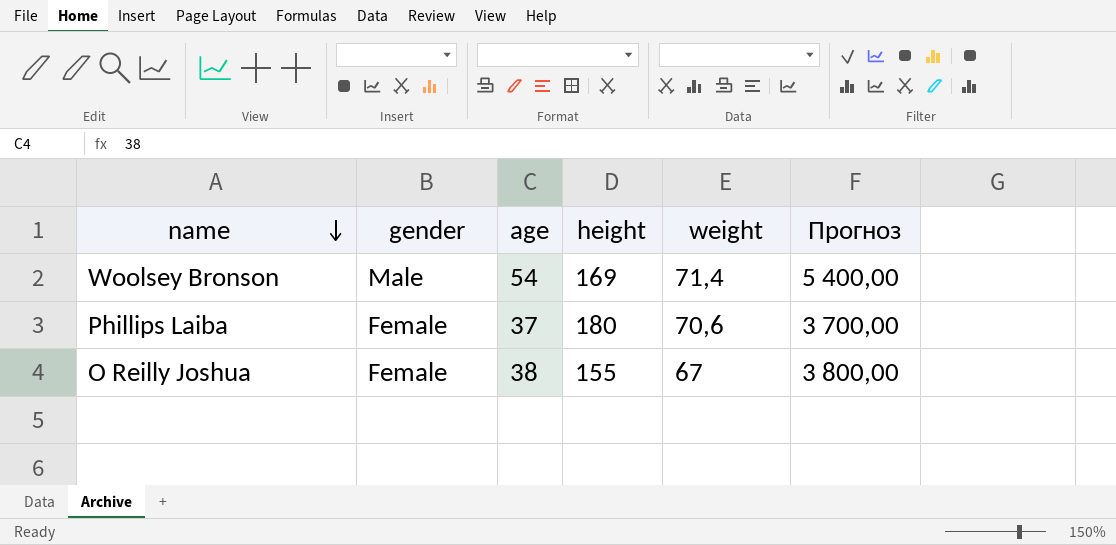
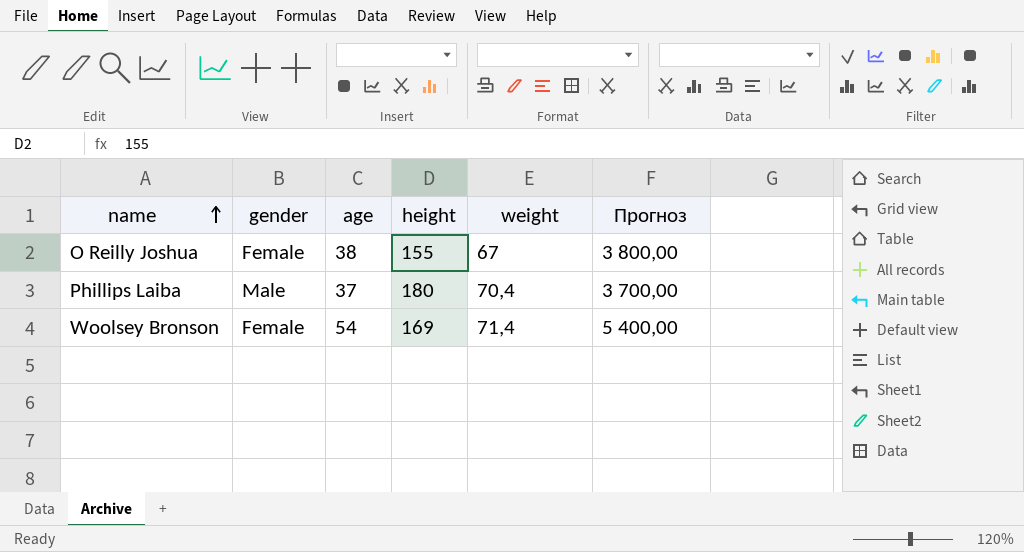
row order: name descending -> name ascending
Phillips Laiba | gender: Female -> Male
Phillips Laiba | weight: 70,6 -> 70,4
Woolsey Bronson | gender: Male -> Female

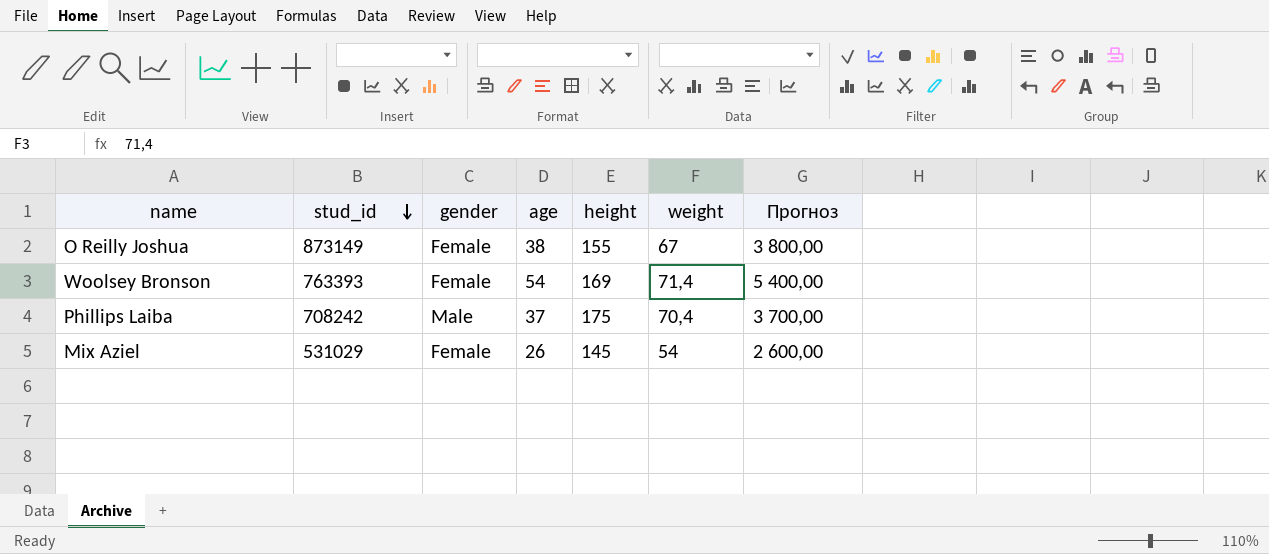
row order: name ascending -> stud_id descending
column stud_id | position: none -> 2
Phillips Laiba | height: 180 -> 175
row Mix Aziel: none -> 531029 | Female | 26 | 145 | 54 | 2 600,00

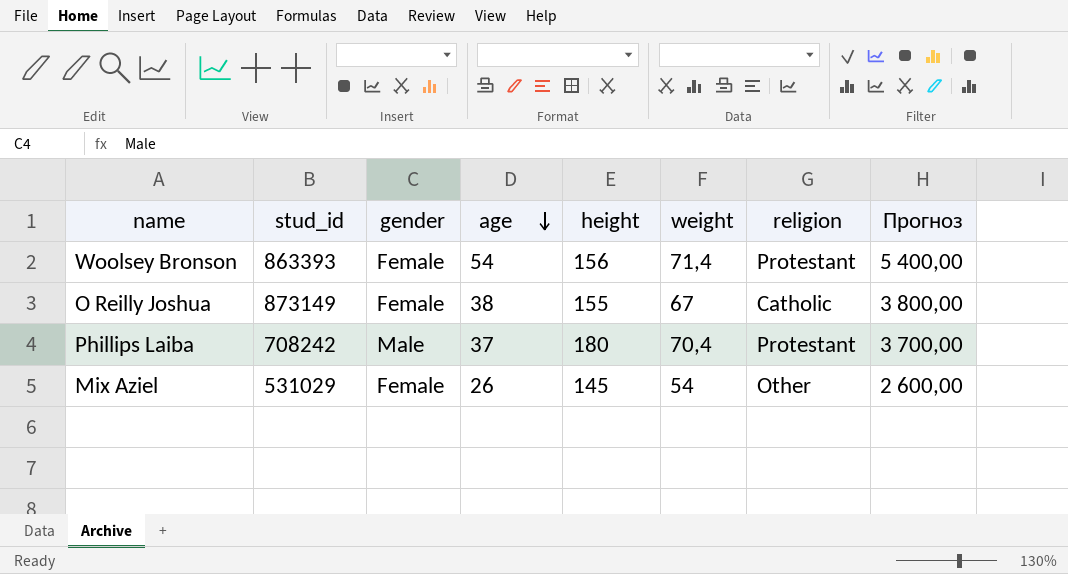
row order: stud_id descending -> age descending
column religion | position: none -> 7
Woolsey Bronson | stud_id: 763393 -> 863393
Woolsey Bronson | height: 169 -> 156
Phillips Laiba | height: 175 -> 180

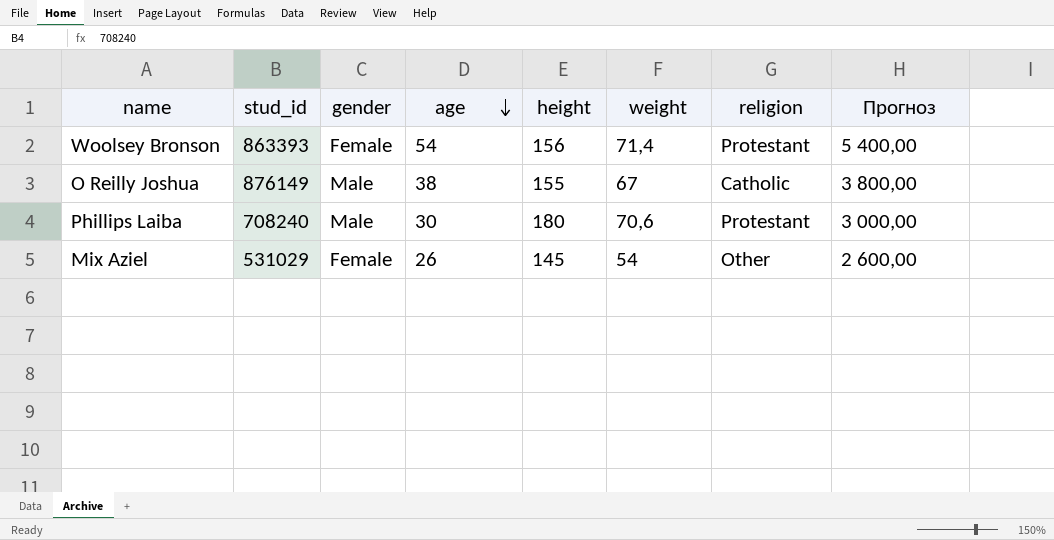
O Reilly Joshua | stud_id: 873149 -> 876149
O Reilly Joshua | gender: Female -> Male
Phillips Laiba | stud_id: 708242 -> 708240
Phillips Laiba | age: 37 -> 30
Phillips Laiba | weight: 70,4 -> 70,6
Phillips Laiba | Прогноз: 3 700,00 -> 3 000,00

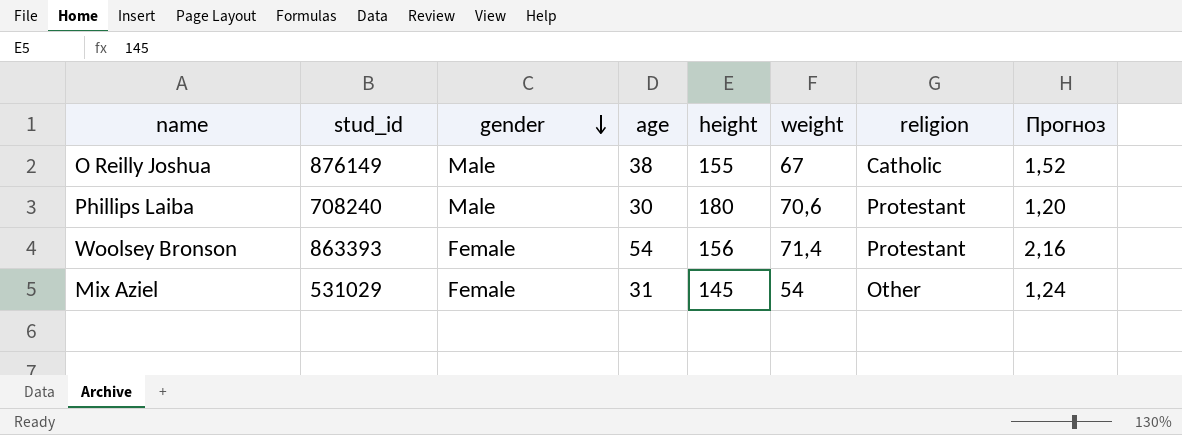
row order: age descending -> gender descending
column Прогноз | formula: [age] * 100 -> [age] * 0,04
Mix Aziel | age: 26 -> 31

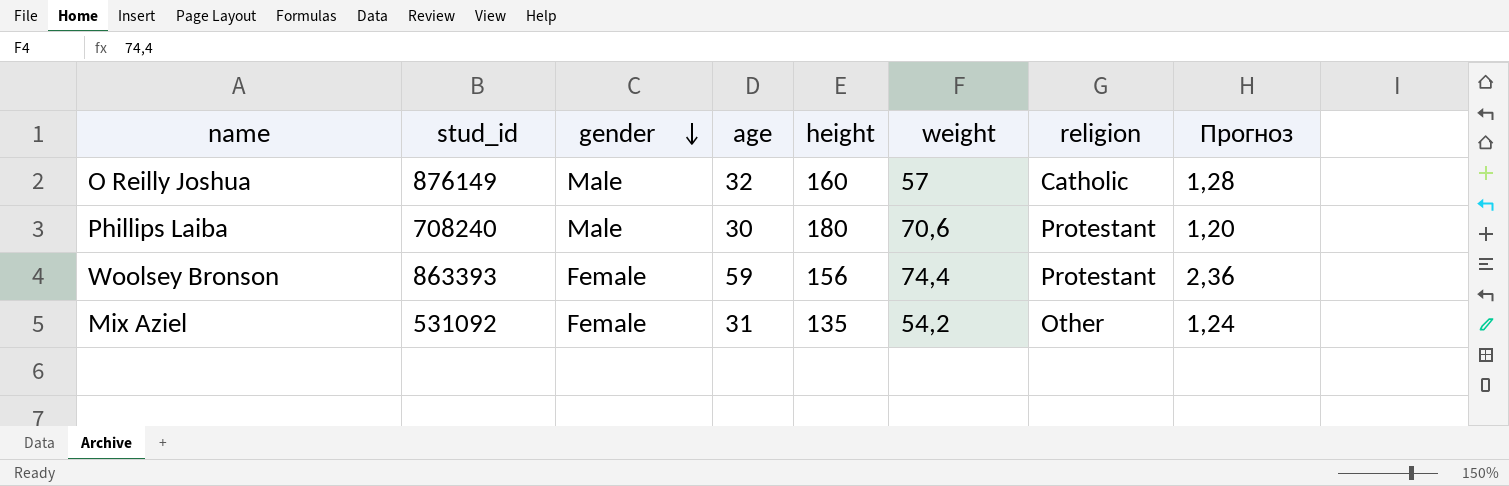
O Reilly Joshua | age: 38 -> 32
O Reilly Joshua | height: 155 -> 160
O Reilly Joshua | weight: 67 -> 57
O Reilly Joshua | Прогноз: 1,52 -> 1,28
Woolsey Bronson | age: 54 -> 59
Woolsey Bronson | weight: 71,4 -> 74,4
Woolsey Bronson | Прогноз: 2,16 -> 2,36
Mix Aziel | stud_id: 531029 -> 531092
Mix Aziel | height: 145 -> 135
Mix Aziel | weight: 54 -> 54,2

